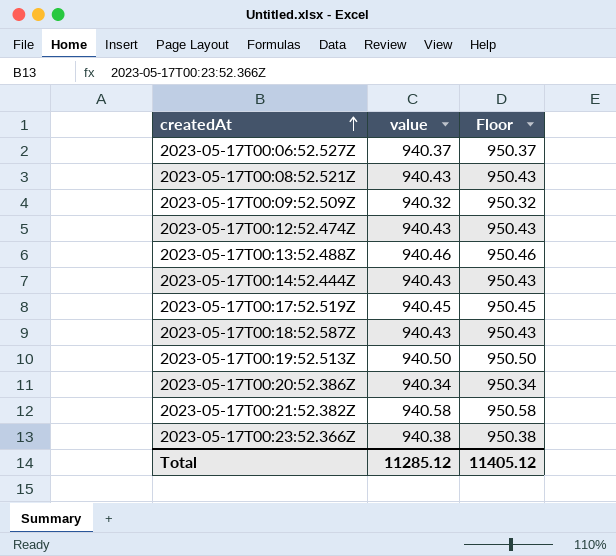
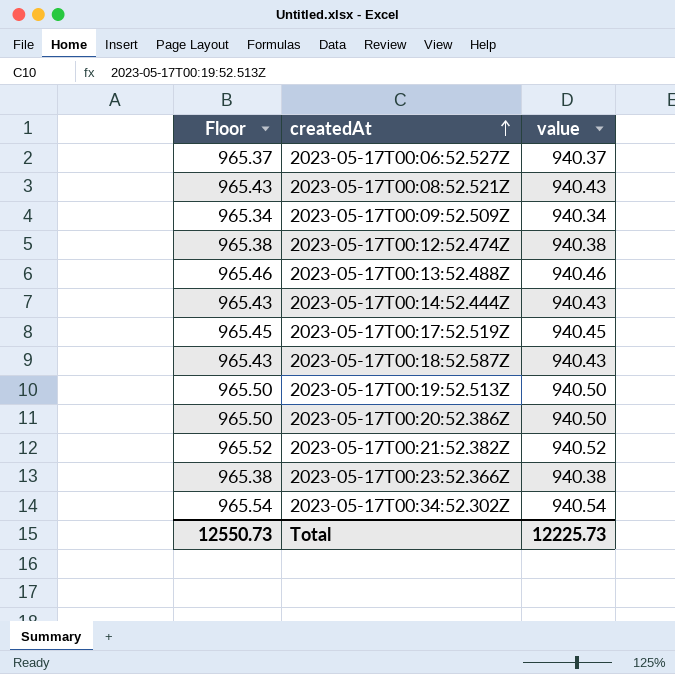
column Floor | formula: [value] + 10 -> [value] + 25
column Floor | position: 3 -> 1
2023-05-17T00:09:52.509Z | value: 940.32 -> 940.34
2023-05-17T00:12:52.474Z | value: 940.43 -> 940.38
2023-05-17T00:20:52.386Z | value: 940.34 -> 940.50
2023-05-17T00:21:52.382Z | value: 940.58 -> 940.52
row 2023-05-17T00:34:52.302Z: none -> 965.54 | 940.54
Total | Floor: 11405.12 -> 12550.73
Total | value: 11285.12 -> 12225.73

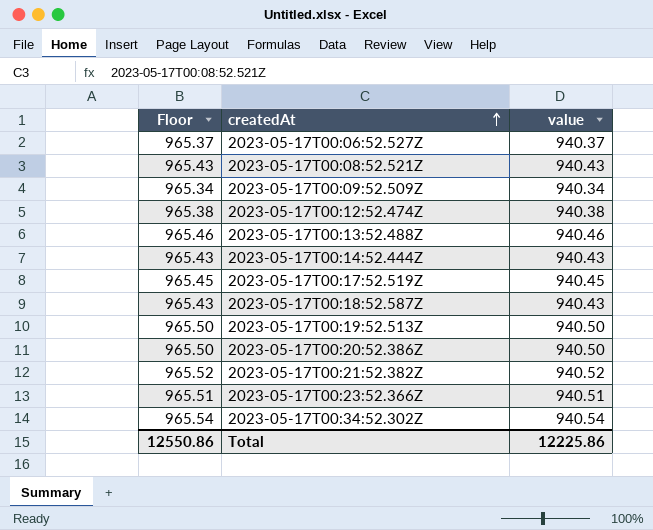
2023-05-17T00:23:52.366Z | Floor: 965.38 -> 965.51
2023-05-17T00:23:52.366Z | value: 940.38 -> 940.51
Total | Floor: 12550.73 -> 12550.86
Total | value: 12225.73 -> 12225.86

